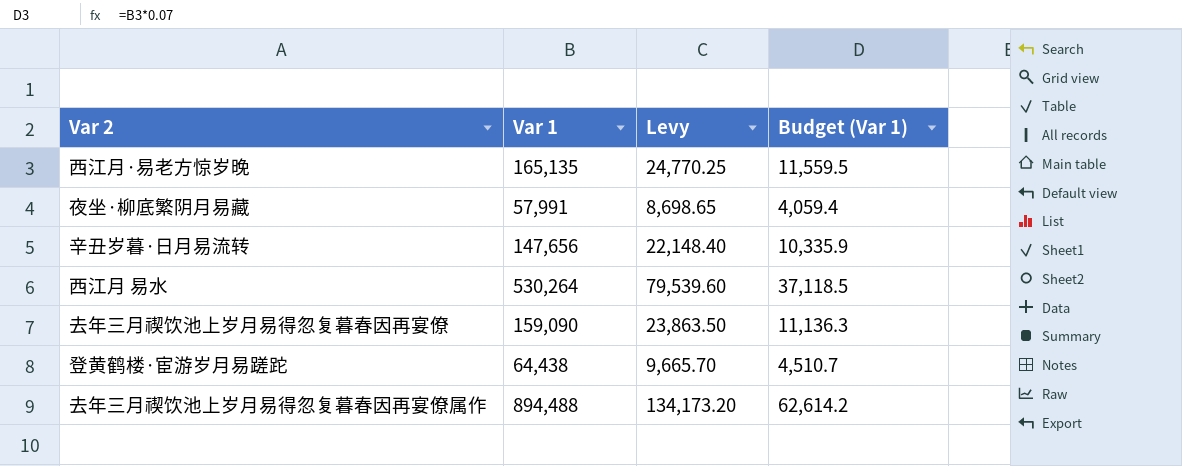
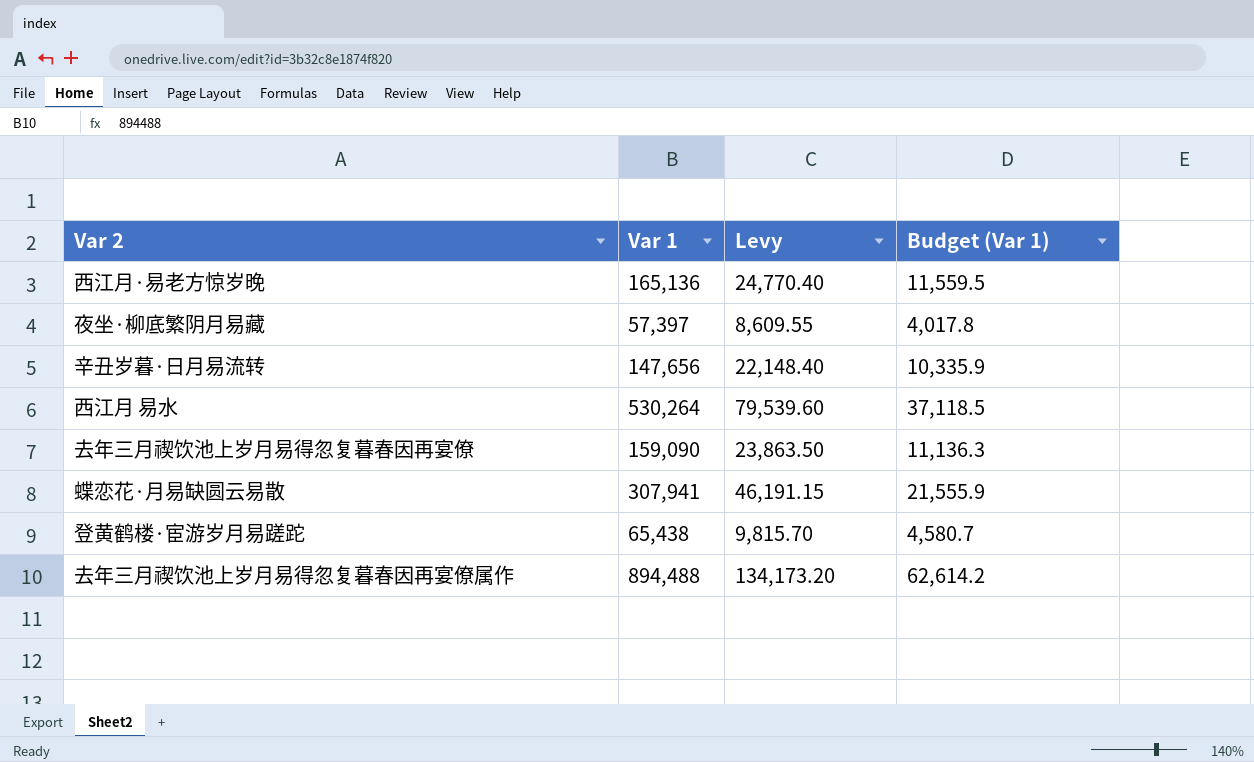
西江月·易老方惊岁晚 | Var 1: 165,135 -> 165,136
西江月·易老方惊岁晚 | Levy: 24,770.25 -> 24,770.40
夜坐·柳底繁阴月易藏 | Var 1: 57,991 -> 57,397
夜坐·柳底繁阴月易藏 | Levy: 8,698.65 -> 8,609.55
夜坐·柳底繁阴月易藏 | Budget (Var 1): 4,059.4 -> 4,017.8
row 蝶恋花·月易缺圆云易散: none -> 307,941 | 46,191.15 | 21,555.9
登黄鹤楼·宦游岁月易蹉跎 | Var 1: 64,438 -> 65,438
登黄鹤楼·宦游岁月易蹉跎 | Levy: 9,665.70 -> 9,815.70
登黄鹤楼·宦游岁月易蹉跎 | Budget (Var 1): 4,510.7 -> 4,580.7

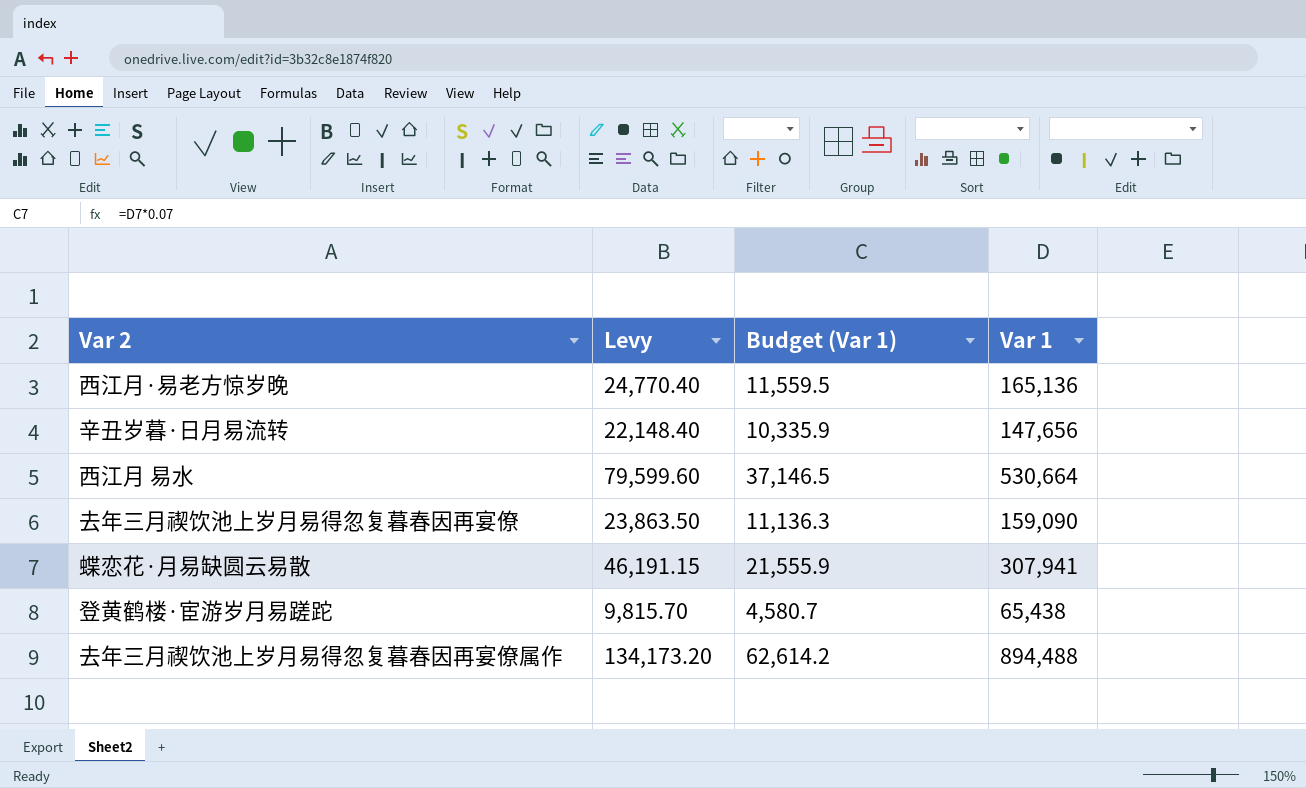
column Var 1 | position: 2 -> 4
row 夜坐·柳底繁阴月易藏: 57,397 | 8,609.55 | 4,017.8 -> none
西江月 易水 | Levy: 79,539.60 -> 79,599.60
西江月 易水 | Budget (Var 1): 37,118.5 -> 37,146.5
西江月 易水 | Var 1: 530,264 -> 530,664

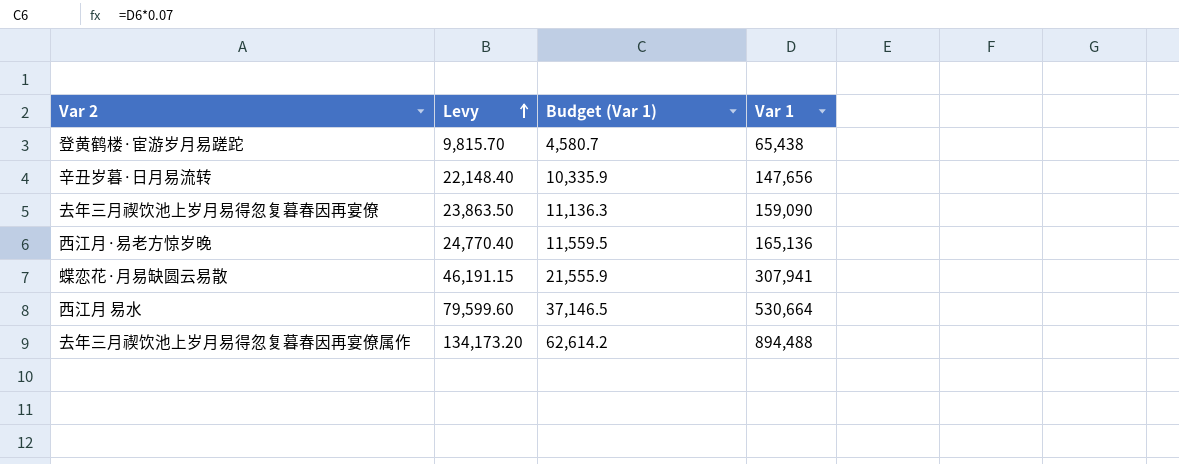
row order: none -> Levy ascending

